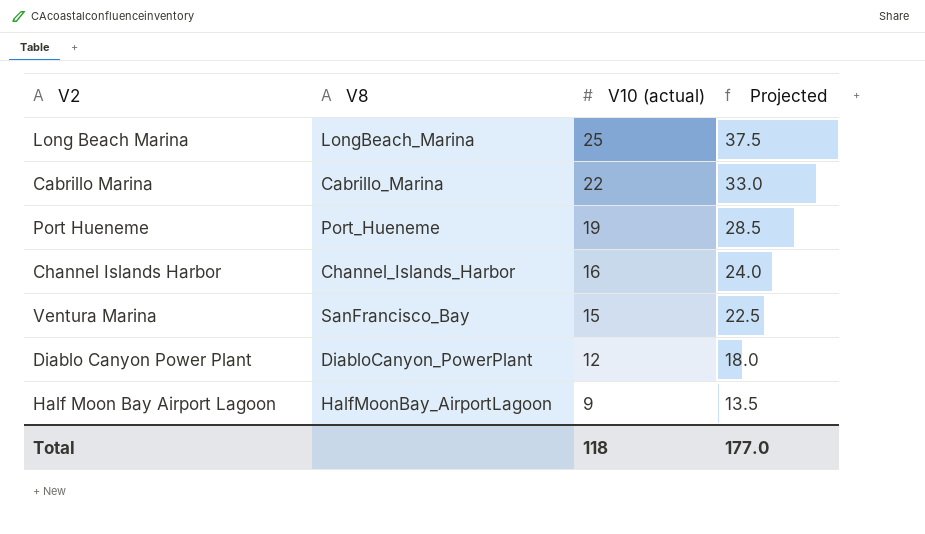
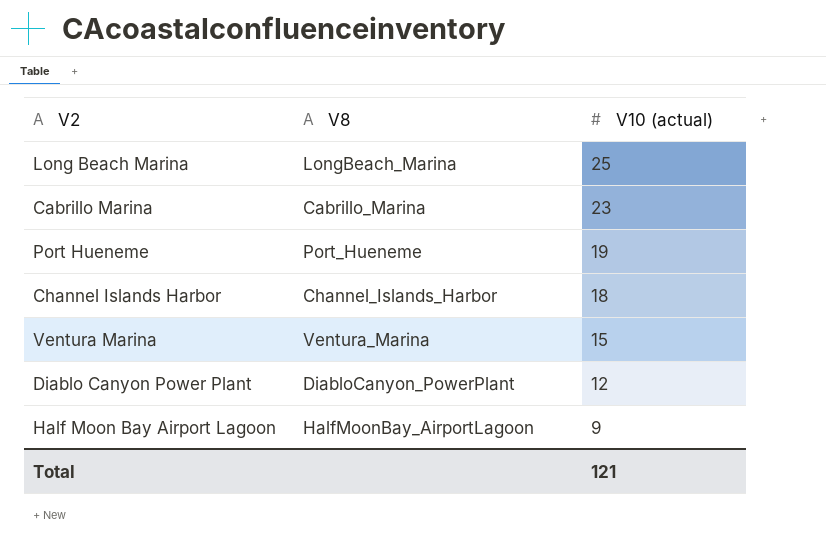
column Projected | formula: [V10 (actual)] * 1.5 -> none
Cabrillo Marina | V10 (actual): 22 -> 23
Channel Islands Harbor | V10 (actual): 16 -> 18
Ventura Marina | V8: SanFrancisco_Bay -> Ventura_Marina
Total | V10 (actual): 118 -> 121

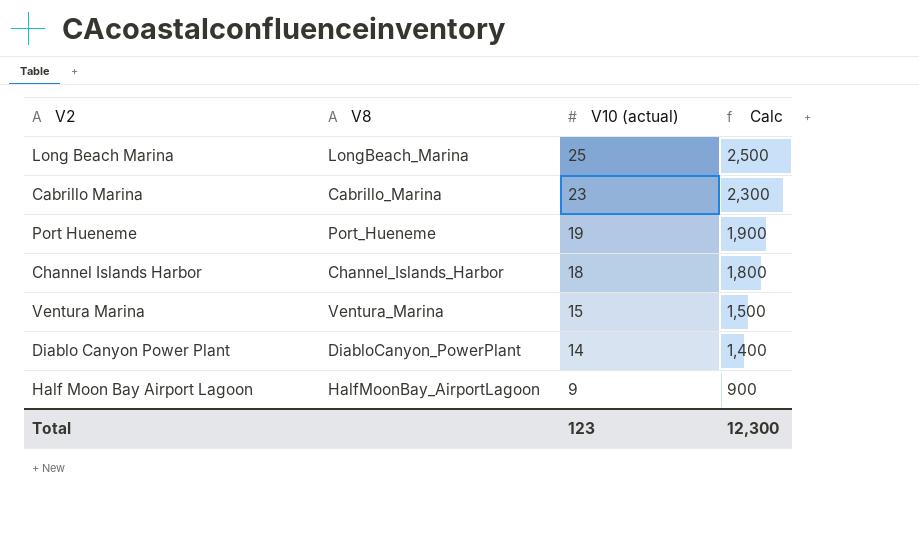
column Calc | formula: none -> [V10 (actual)] * 100
Diablo Canyon Power Plant | V10 (actual): 12 -> 14
Total | V10 (actual): 121 -> 123

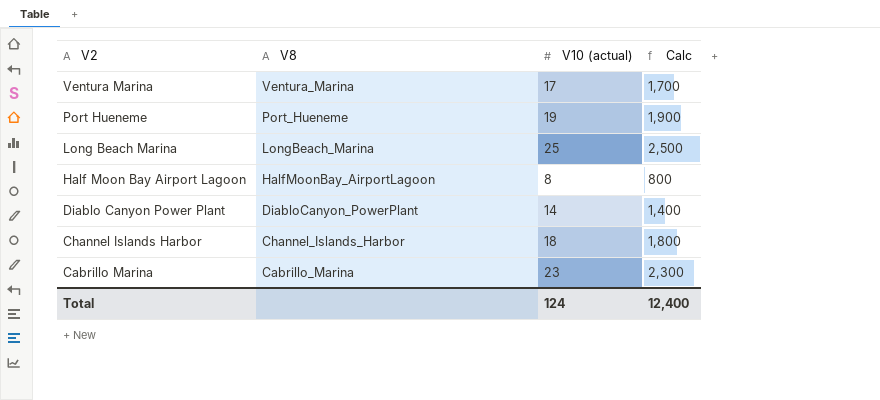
row order: V10 (actual) descending -> V2 descending
Ventura Marina | V10 (actual): 15 -> 17
Ventura Marina | Calc: 1,500 -> 1,700
Half Moon Bay Airport Lagoon | V10 (actual): 9 -> 8
Half Moon Bay Airport Lagoon | Calc: 900 -> 800
Total | V10 (actual): 123 -> 124
Total | Calc: 12,300 -> 12,400

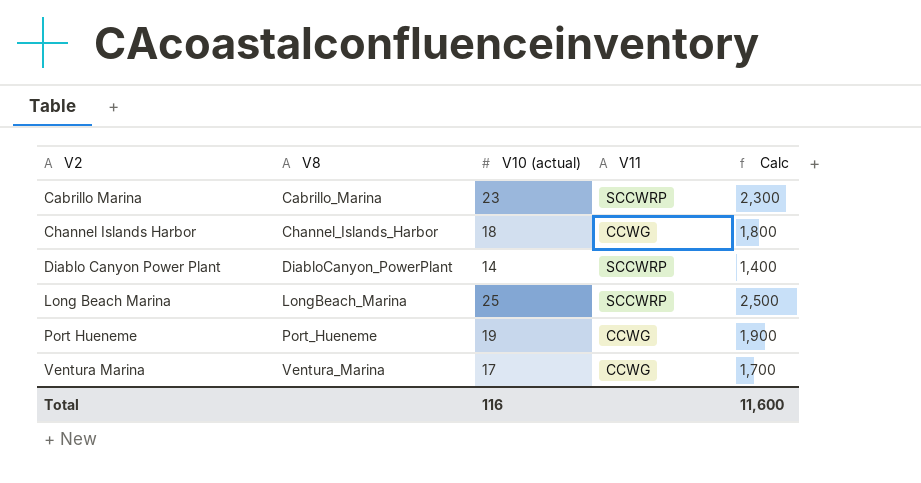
row order: V2 descending -> V2 ascending
column V11 | position: none -> 4
row Half Moon Bay Airport Lagoon: HalfMoonBay_AirportLagoon | 8 | 800 -> none
Total | V10 (actual): 124 -> 116
Total | Calc: 12,400 -> 11,600

